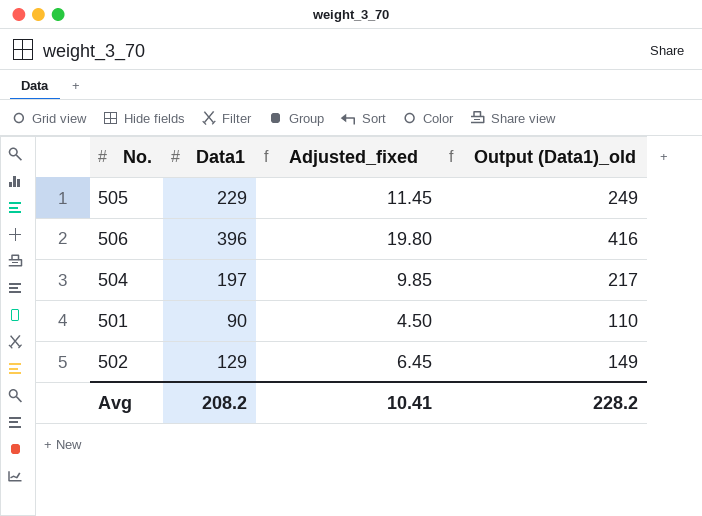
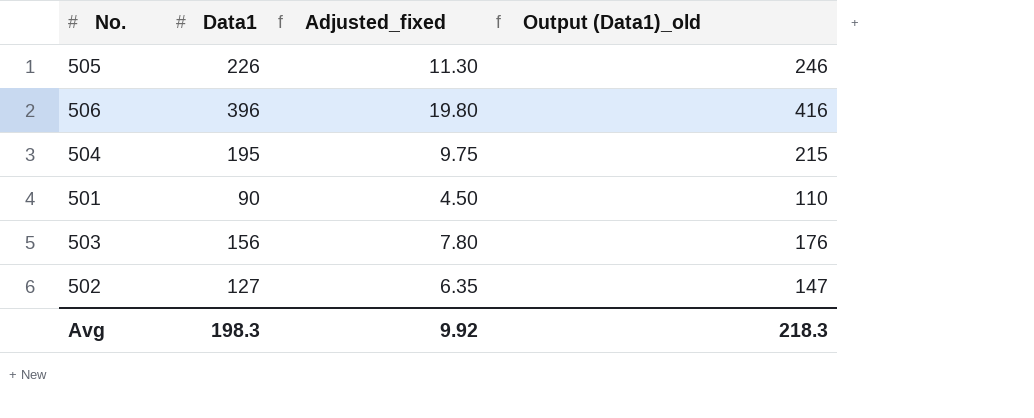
505 | Data1: 229 -> 226
505 | Adjusted_fixed: 11.45 -> 11.30
505 | Output (Data1)_old: 249 -> 246
504 | Data1: 197 -> 195
504 | Adjusted_fixed: 9.85 -> 9.75
504 | Output (Data1)_old: 217 -> 215
row 503: none -> 156 | 7.80 | 176
502 | Data1: 129 -> 127
502 | Adjusted_fixed: 6.45 -> 6.35
502 | Output (Data1)_old: 149 -> 147
Avg | Data1: 208.2 -> 198.3
Avg | Adjusted_fixed: 10.41 -> 9.92
Avg | Output (Data1)_old: 228.2 -> 218.3

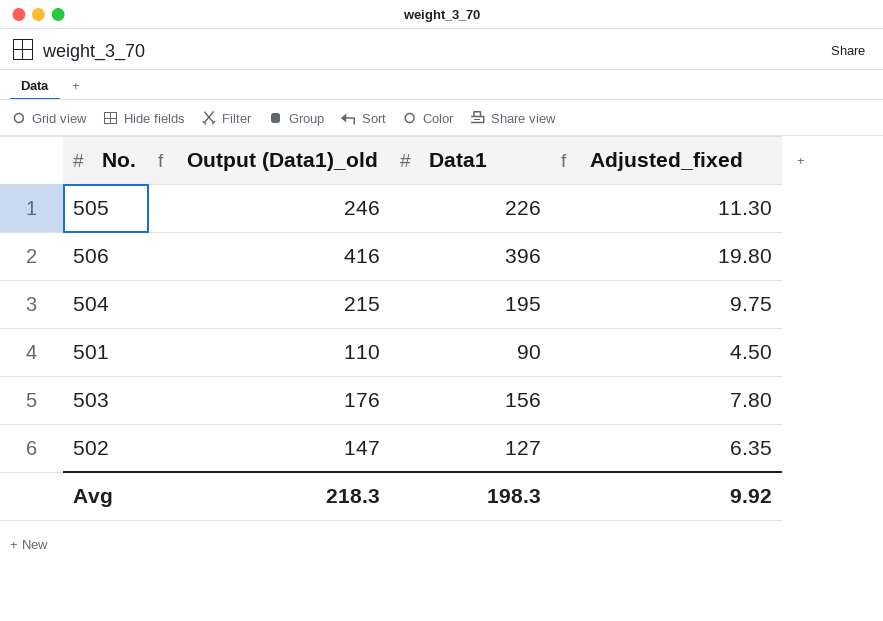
column Output (Data1)_old | position: 4 -> 2

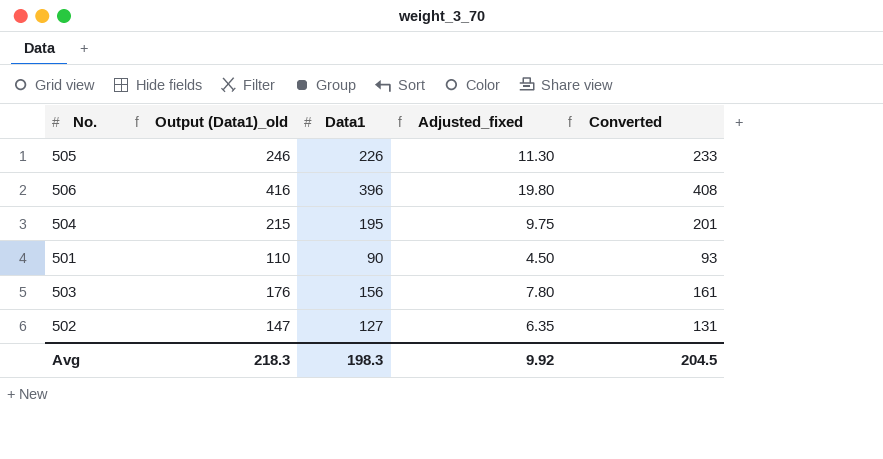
column Converted | formula: none -> [Data1] * 1.03

